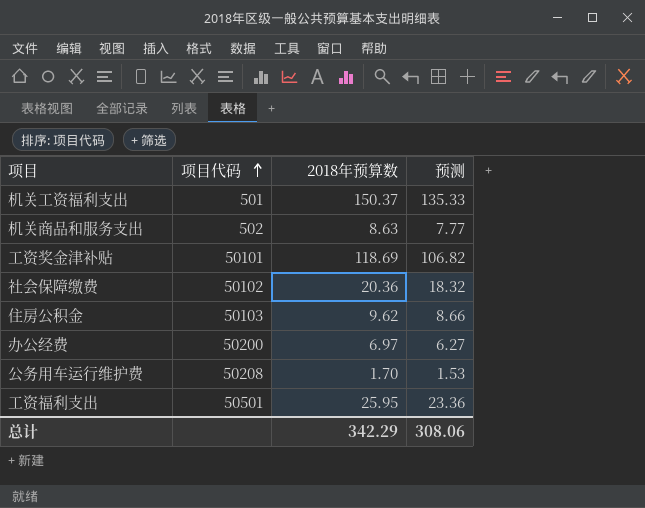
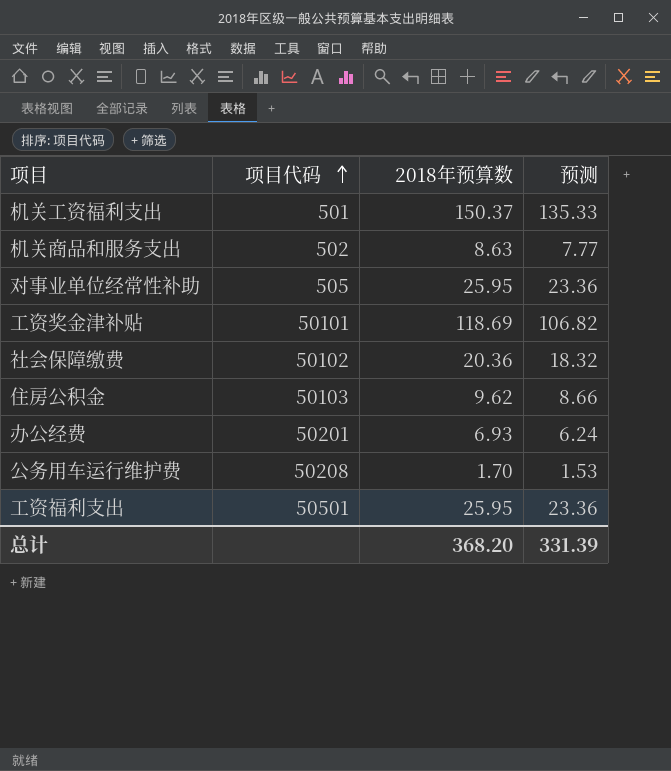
row 对事业单位经常性补助: none -> 505 | 25.95 | 23.36
办公经费 | 项目代码: 50200 -> 50201
办公经费 | 2018年预算数: 6.97 -> 6.93
办公经费 | 预测: 6.27 -> 6.24
总计 | 2018年预算数: 342.29 -> 368.20
总计 | 预测: 308.06 -> 331.39

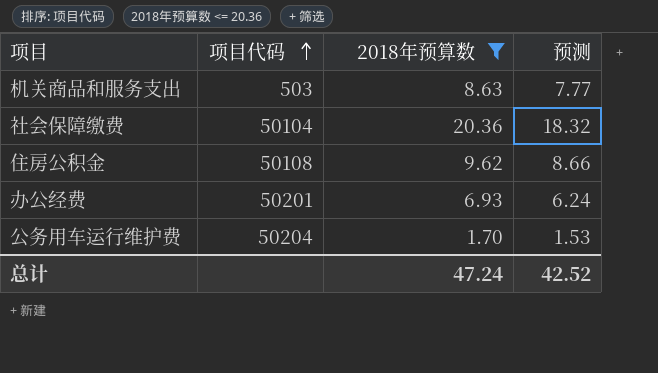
filter: none -> 2018年预算数 <= 20.36
机关商品和服务支出 | 项目代码: 502 -> 503
社会保障缴费 | 项目代码: 50102 -> 50104
住房公积金 | 项目代码: 50103 -> 50108
公务用车运行维护费 | 项目代码: 50208 -> 50204
总计 | 2018年预算数: 368.20 -> 47.24
总计 | 预测: 331.39 -> 42.52

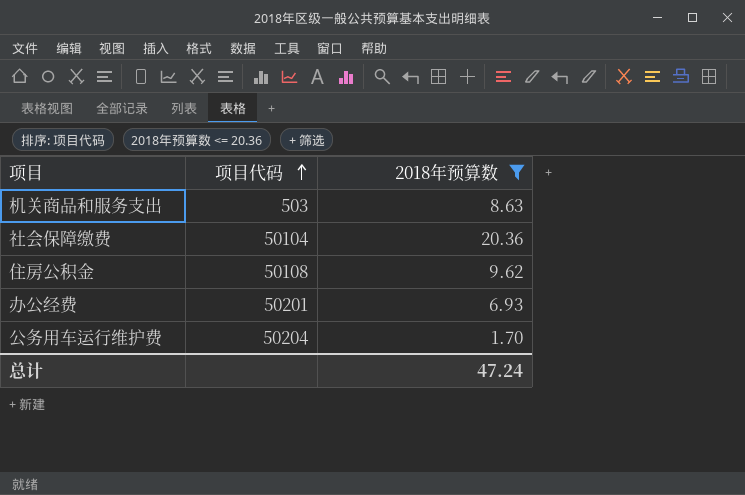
column 预测 | formula: [2018年预算数] * 0.9 -> none

